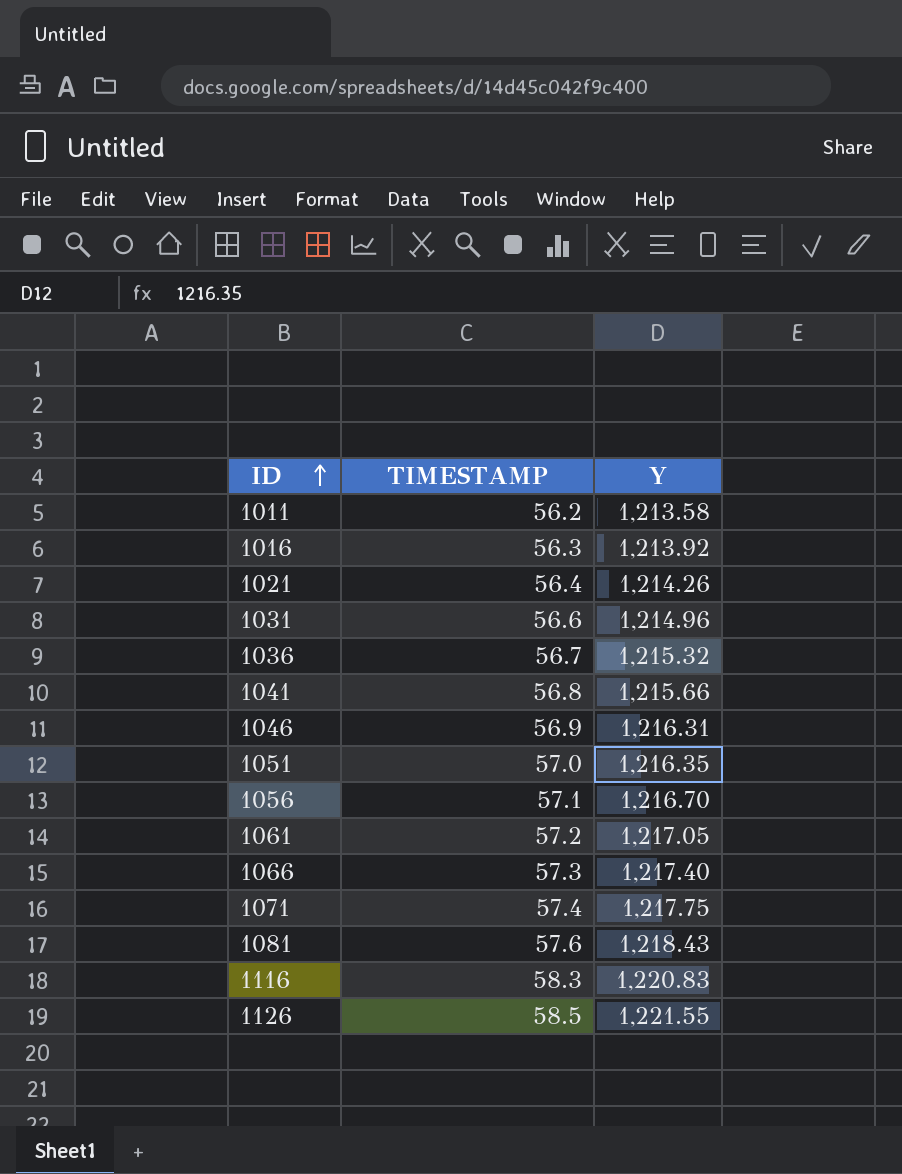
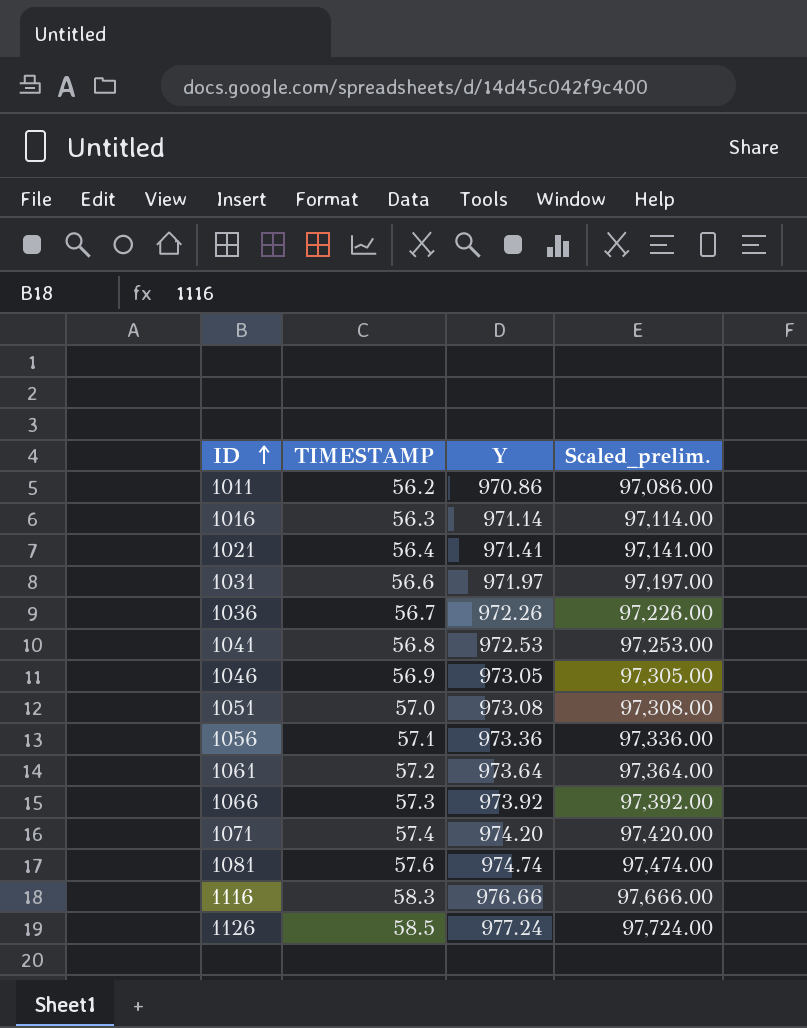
column Scaled_prelim. | formula: none -> [Y] * 100
1011 | Y: 1,213.58 -> 970.86
1016 | Y: 1,213.92 -> 971.14
1021 | Y: 1,214.26 -> 971.41
1031 | Y: 1,214.96 -> 971.97
1036 | Y: 1,215.32 -> 972.26
1041 | Y: 1,215.66 -> 972.53
1046 | Y: 1,216.31 -> 973.05
1051 | Y: 1,216.35 -> 973.08
1056 | Y: 1,216.70 -> 973.36
1061 | Y: 1,217.05 -> 973.64
1066 | Y: 1,217.40 -> 973.92
1071 | Y: 1,217.75 -> 974.20
1081 | Y: 1,218.43 -> 974.74
1116 | Y: 1,220.83 -> 976.66
1126 | Y: 1,221.55 -> 977.24

